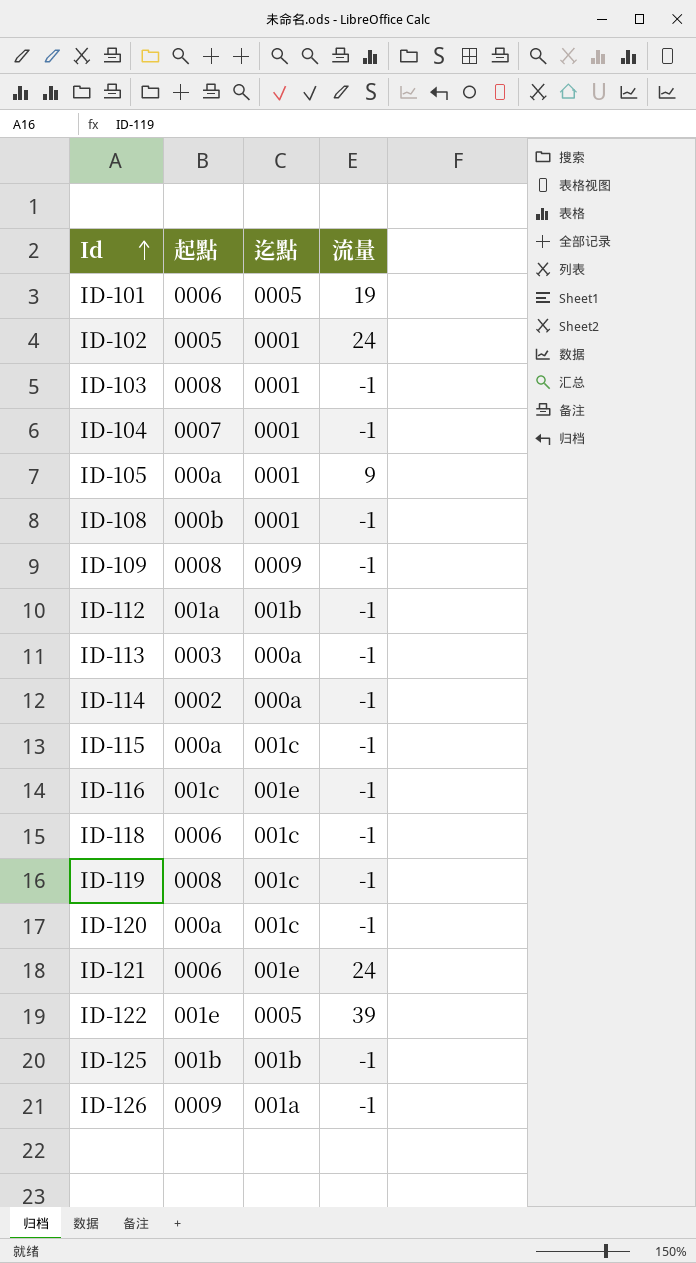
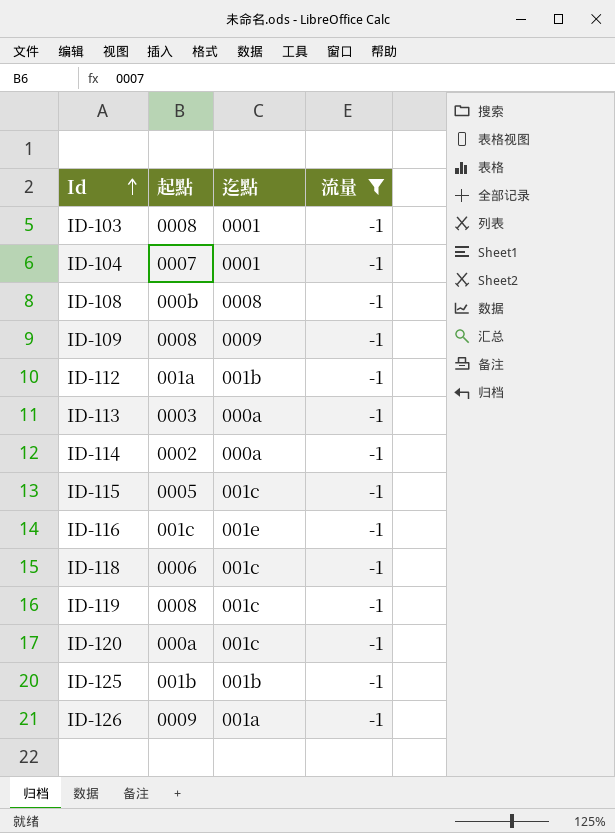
filter: none -> 流量 = -1
ID-108 | 迄點: 0001 -> 0008
ID-115 | 起點: 000a -> 0005

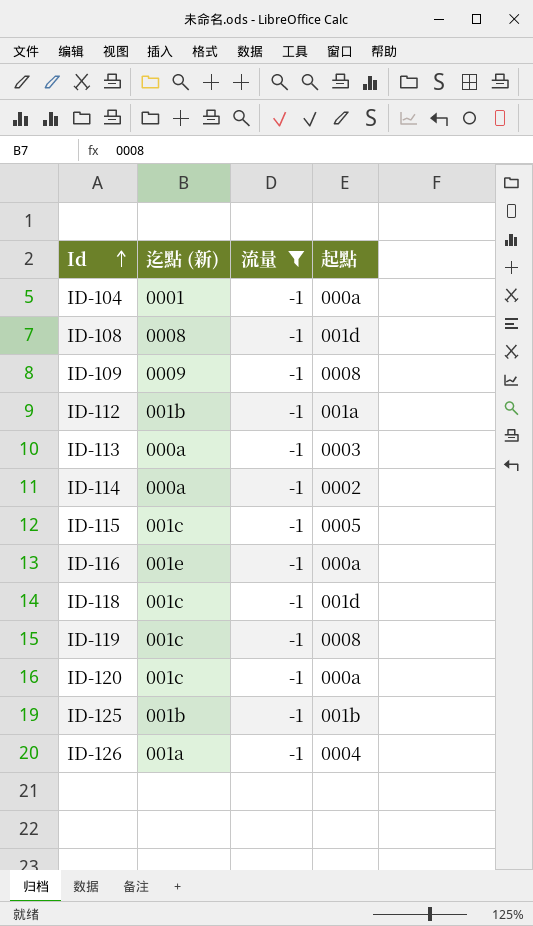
column name: 迄點 -> 迄點 (新)
column 起點 | position: 2 -> 4
row ID-103: 0008 | 0001 | -1 -> none
ID-104 | 起點: 0007 -> 000a
ID-108 | 起點: 000b -> 001d
ID-116 | 起點: 001c -> 000a
ID-118 | 起點: 0006 -> 001d
ID-126 | 起點: 0009 -> 0004

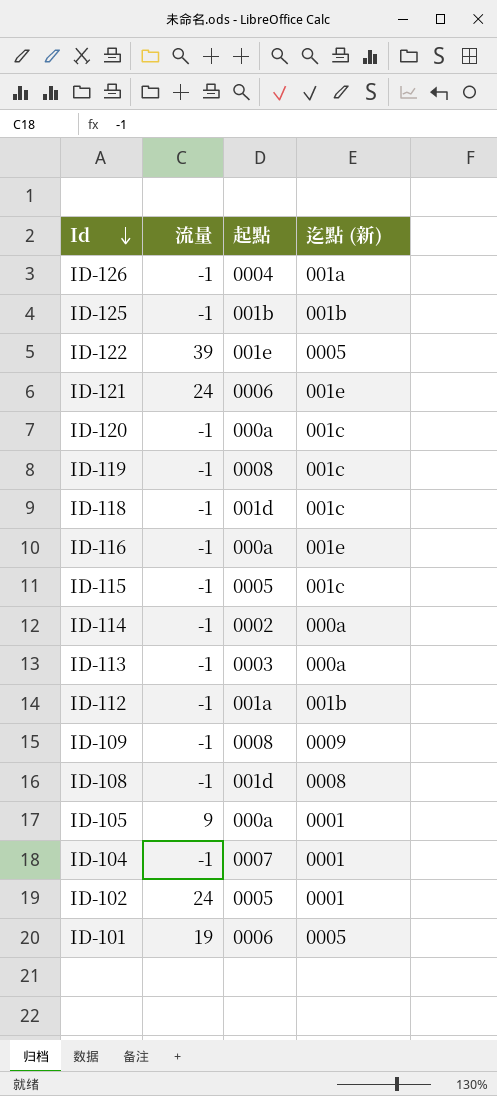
filter: 流量 = -1 -> none
row order: Id ascending -> Id descending
column 迄點 (新) | position: 2 -> 4
ID-104 | 起點: 000a -> 0007

